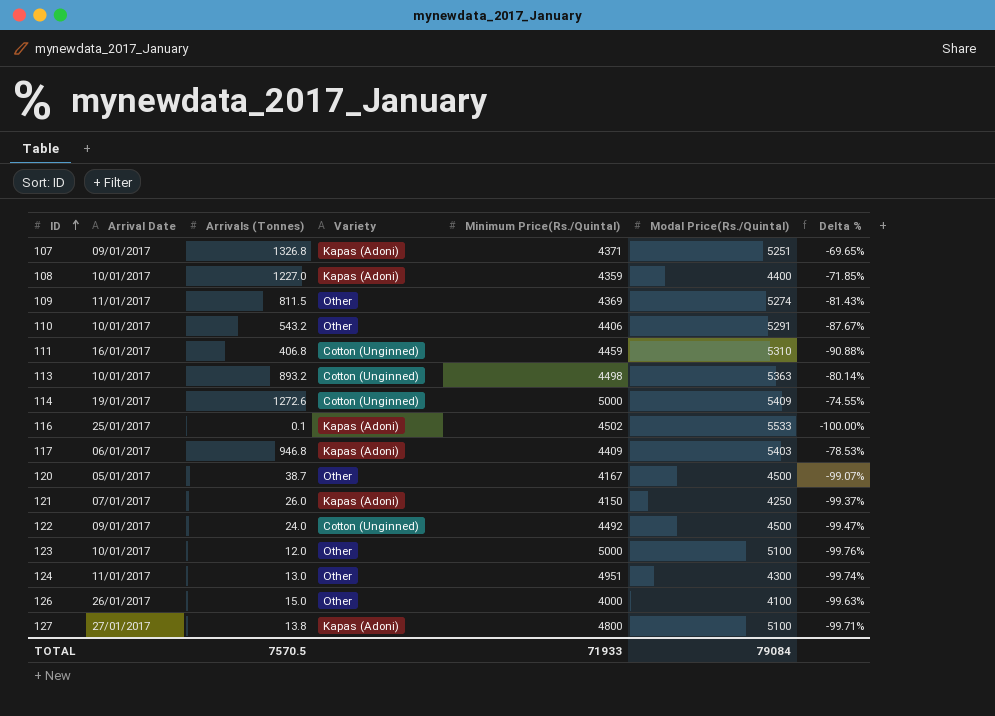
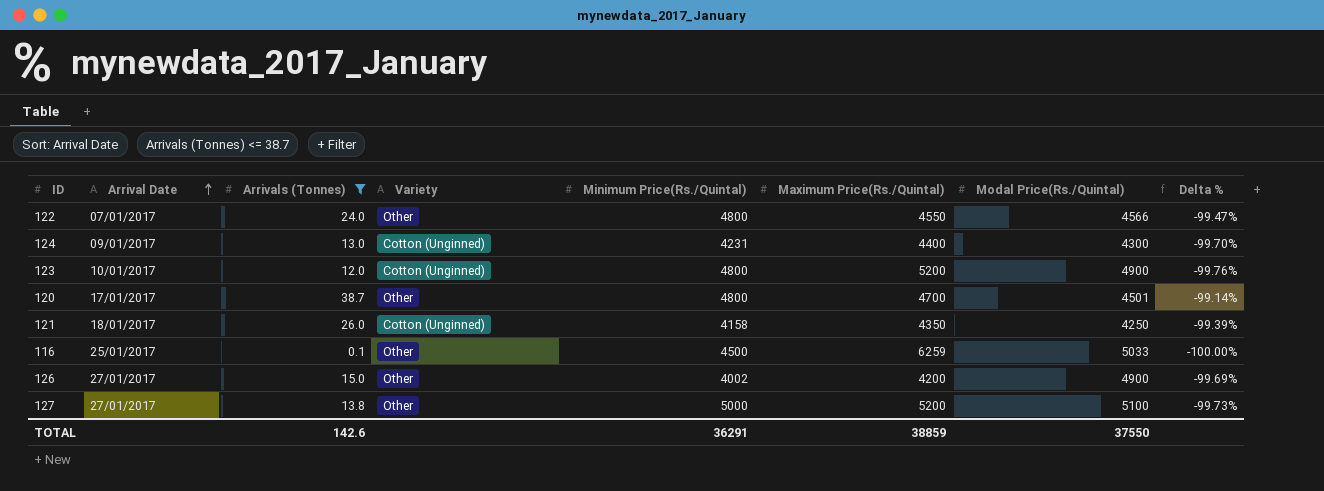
filter: none -> Arrivals (Tonnes) <= 38.7
row order: ID ascending -> Arrival Date ascending
column Maximum Price(Rs./Quintal) | position: none -> 6
column Delta % | formula: ([Arrivals (Tonnes)] - [Minimum Price(Rs./Quintal)]) / [Minimum Price(Rs./Quintal)] -> ([Arrivals (Tonnes)] - [Modal Price(Rs./Quintal)]) / [Modal Price(Rs./Quintal)]
122 | Arrival Date: 09/01/2017 -> 07/01/2017
122 | Variety: Cotton (Unginned) -> Other
122 | Minimum Price(Rs./Quintal): 4492 -> 4800
122 | Modal Price(Rs./Quintal): 4500 -> 4566
124 | Arrival Date: 11/01/2017 -> 09/01/2017
124 | Variety: Other -> Cotton (Unginned)
124 | Minimum Price(Rs./Quintal): 4951 -> 4231
123 | Variety: Other -> Cotton (Unginned)
123 | Minimum Price(Rs./Quintal): 5000 -> 4800
123 | Modal Price(Rs./Quintal): 5100 -> 4900
120 | Arrival Date: 05/01/2017 -> 17/01/2017
120 | Minimum Price(Rs./Quintal): 4167 -> 4800
120 | Modal Price(Rs./Quintal): 4500 -> 4501
121 | Arrival Date: 07/01/2017 -> 18/01/2017
121 | Variety: Kapas (Adoni) -> Cotton (Unginned)
121 | Minimum Price(Rs./Quintal): 4150 -> 4158
116 | Variety: Kapas (Adoni) -> Other
116 | Minimum Price(Rs./Quintal): 4502 -> 4500
116 | Modal Price(Rs./Quintal): 5533 -> 5033
126 | Arrival Date: 26/01/2017 -> 27/01/2017
126 | Minimum Price(Rs./Quintal): 4000 -> 4002
126 | Modal Price(Rs./Quintal): 4100 -> 4900
127 | Variety: Kapas (Adoni) -> Other
127 | Minimum Price(Rs./Quintal): 4800 -> 5000
TOTAL | Arrivals (Tonnes): 7570.5 -> 142.6
TOTAL | Minimum Price(Rs./Quintal): 71933 -> 36291
TOTAL | Modal Price(Rs./Quintal): 79084 -> 37550

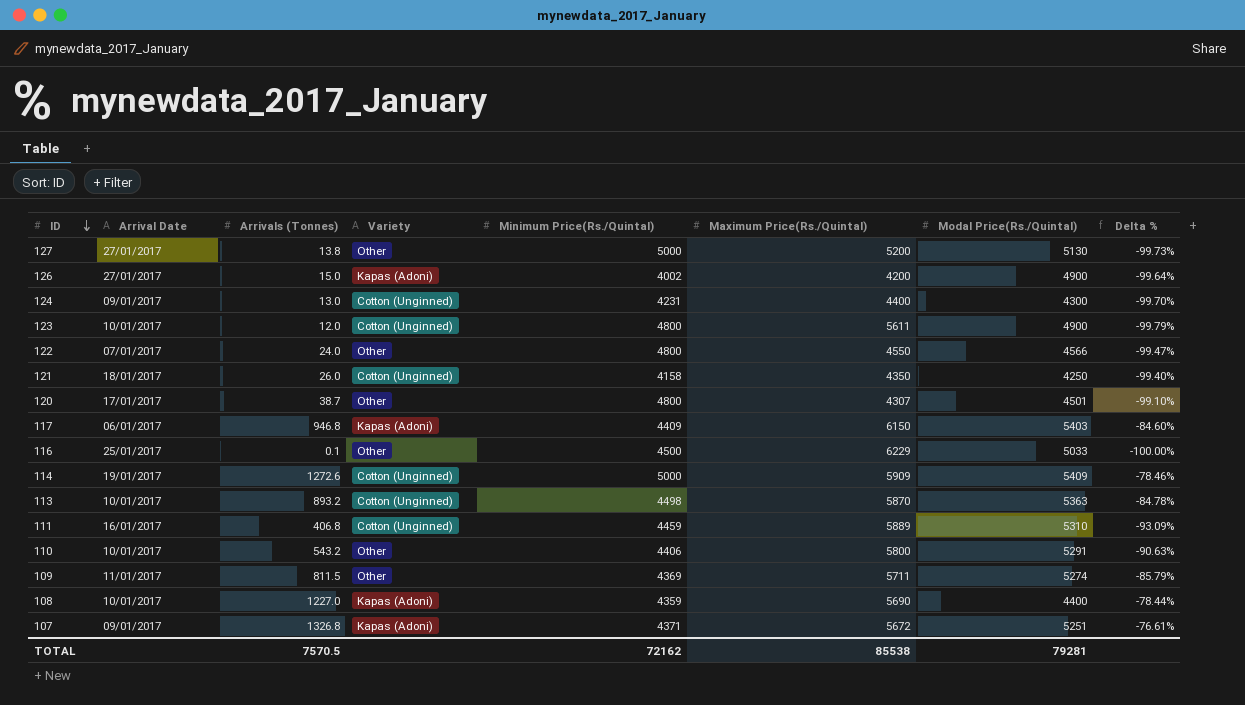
filter: Arrivals (Tonnes) <= 38.7 -> none
row order: Arrival Date ascending -> ID descending
column Delta % | formula: ([Arrivals (Tonnes)] - [Modal Price(Rs./Quintal)]) / [Modal Price(Rs./Quintal)] -> ([Arrivals (Tonnes)] - [Maximum Price(Rs./Quintal)]) / [Maximum Price(Rs./Quintal)]
127 | Modal Price(Rs./Quintal): 5100 -> 5130
126 | Variety: Other -> Kapas (Adoni)
123 | Maximum Price(Rs./Quintal): 5200 -> 5611
120 | Maximum Price(Rs./Quintal): 4700 -> 4307
116 | Maximum Price(Rs./Quintal): 6259 -> 6229
TOTAL | Arrivals (Tonnes): 142.6 -> 7570.5
TOTAL | Minimum Price(Rs./Quintal): 36291 -> 72162
TOTAL | Maximum Price(Rs./Quintal): 38859 -> 85538
TOTAL | Modal Price(Rs./Quintal): 37550 -> 79281

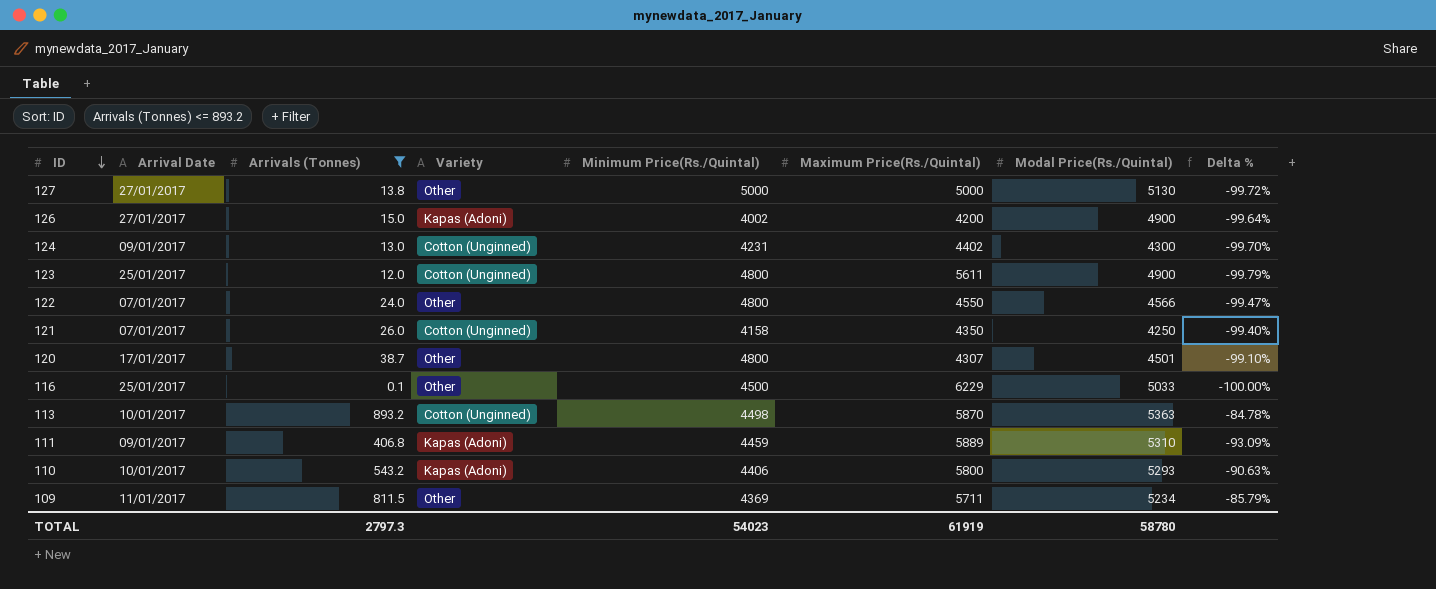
filter: none -> Arrivals (Tonnes) <= 893.2
127 | Maximum Price(Rs./Quintal): 5200 -> 5000
127 | Delta %: -99.73% -> -99.72%
124 | Maximum Price(Rs./Quintal): 4400 -> 4402
123 | Arrival Date: 10/01/2017 -> 25/01/2017
121 | Arrival Date: 18/01/2017 -> 07/01/2017
111 | Arrival Date: 16/01/2017 -> 09/01/2017
111 | Variety: Cotton (Unginned) -> Kapas (Adoni)
110 | Variety: Other -> Kapas (Adoni)
110 | Modal Price(Rs./Quintal): 5291 -> 5293
109 | Modal Price(Rs./Quintal): 5274 -> 5234
TOTAL | Arrivals (Tonnes): 7570.5 -> 2797.3
TOTAL | Minimum Price(Rs./Quintal): 72162 -> 54023
TOTAL | Maximum Price(Rs./Quintal): 85538 -> 61919
TOTAL | Modal Price(Rs./Quintal): 79281 -> 58780

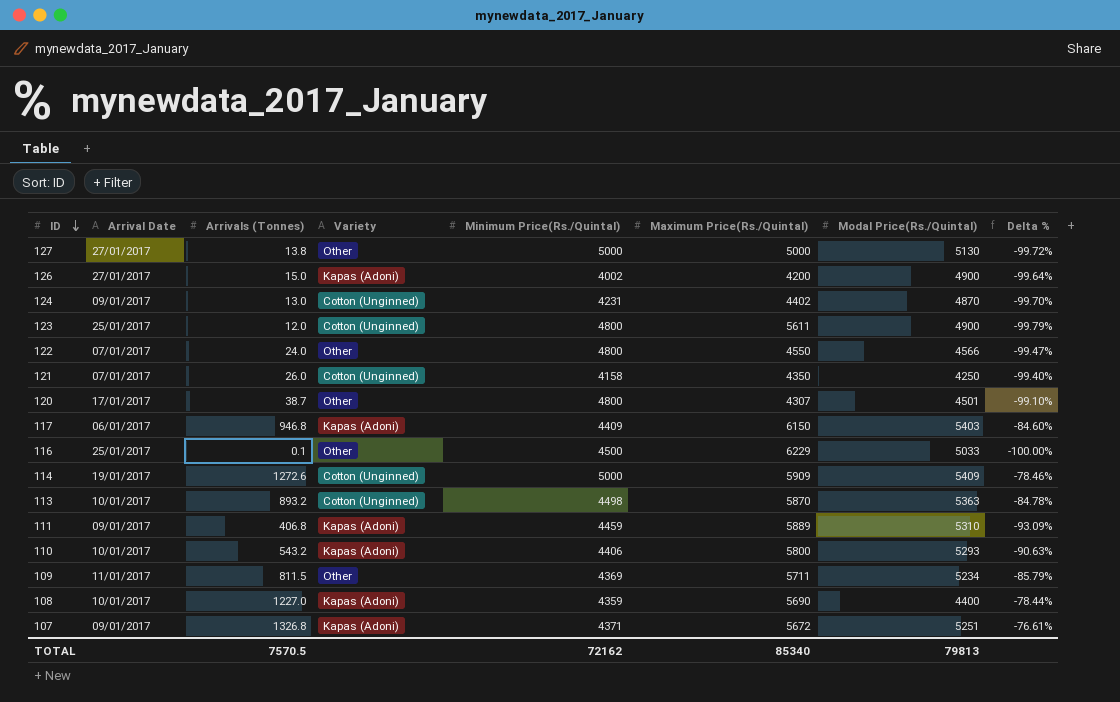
filter: Arrivals (Tonnes) <= 893.2 -> none
124 | Modal Price(Rs./Quintal): 4300 -> 4870
TOTAL | Arrivals (Tonnes): 2797.3 -> 7570.5
TOTAL | Minimum Price(Rs./Quintal): 54023 -> 72162
TOTAL | Maximum Price(Rs./Quintal): 61919 -> 85340
TOTAL | Modal Price(Rs./Quintal): 58780 -> 79813

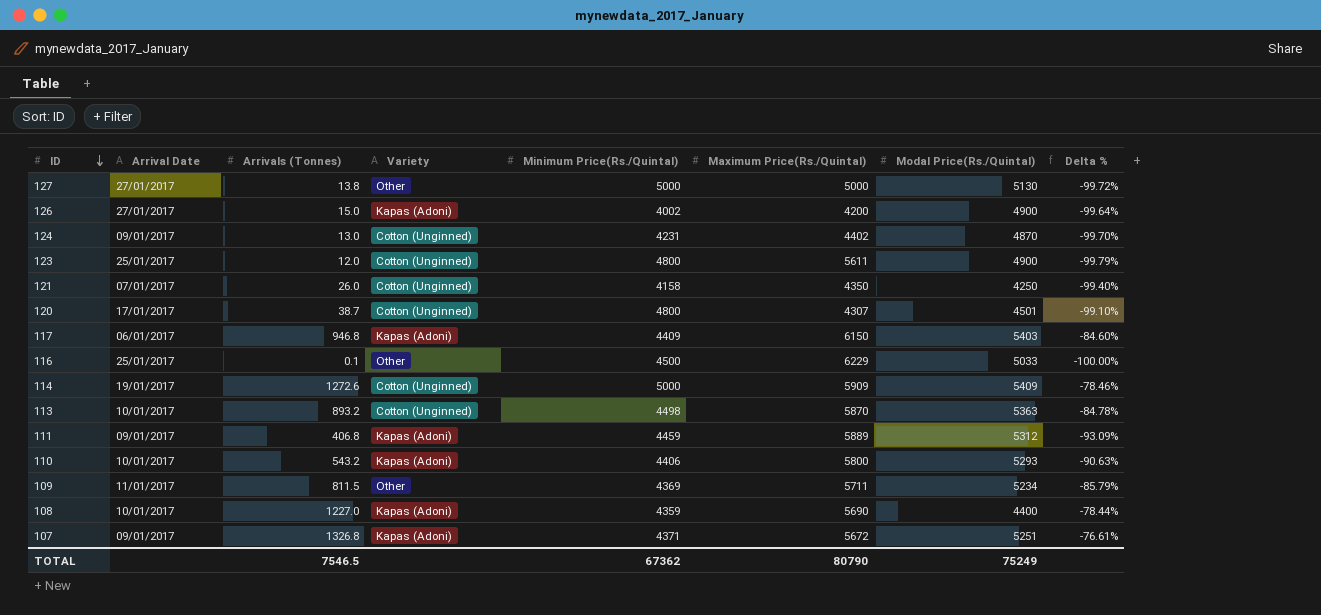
row 122: 07/01/2017 | 24.0 | Other | 4800 | 4550 | 4566 | -99.47% -> none
120 | Variety: Other -> Cotton (Unginned)
111 | Modal Price(Rs./Quintal): 5310 -> 5312
TOTAL | Arrivals (Tonnes): 7570.5 -> 7546.5
TOTAL | Minimum Price(Rs./Quintal): 72162 -> 67362
TOTAL | Maximum Price(Rs./Quintal): 85340 -> 80790
TOTAL | Modal Price(Rs./Quintal): 79813 -> 75249

